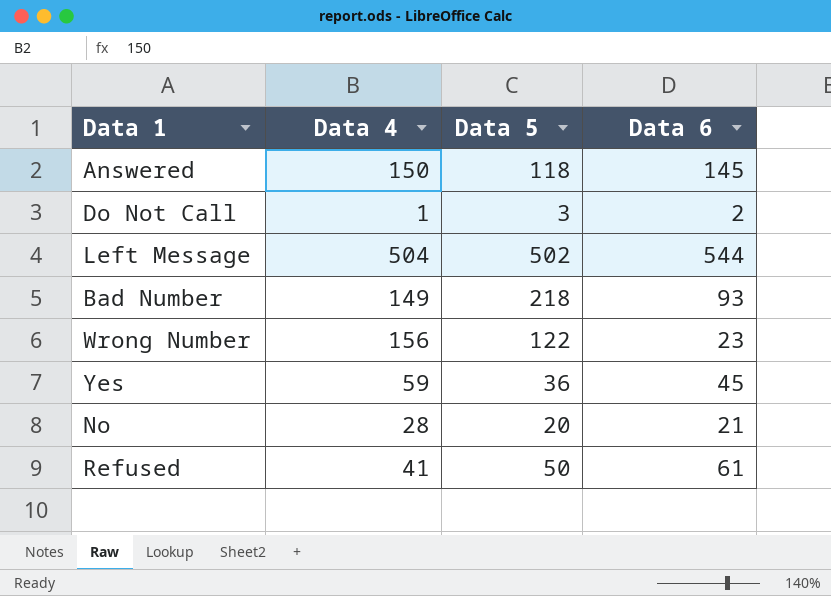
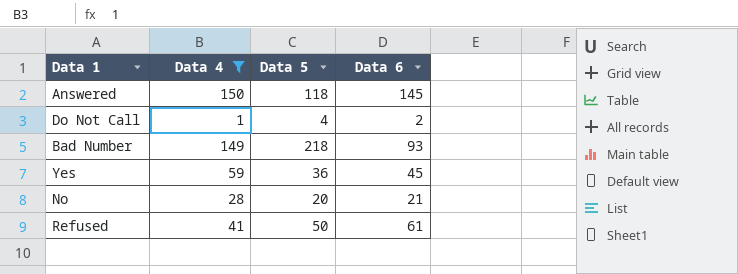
filter: none -> Data 4 <= 150
Do Not Call | Data 5: 3 -> 4

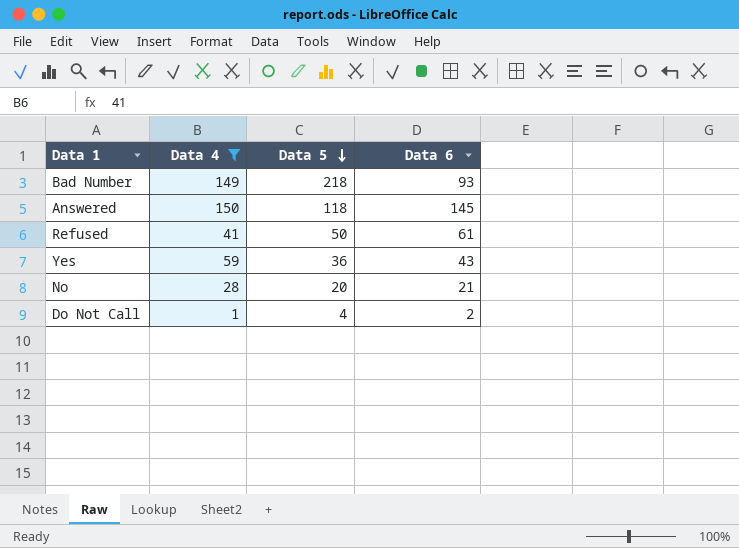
row order: none -> Data 5 descending
Yes | Data 6: 45 -> 43

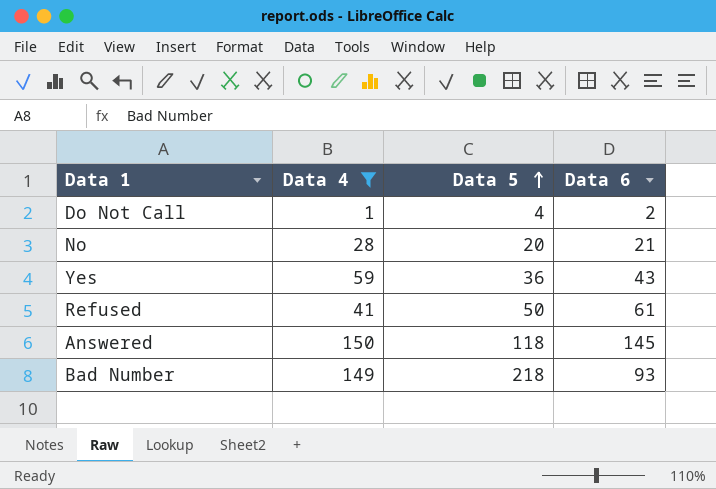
row order: Data 5 descending -> Data 5 ascending

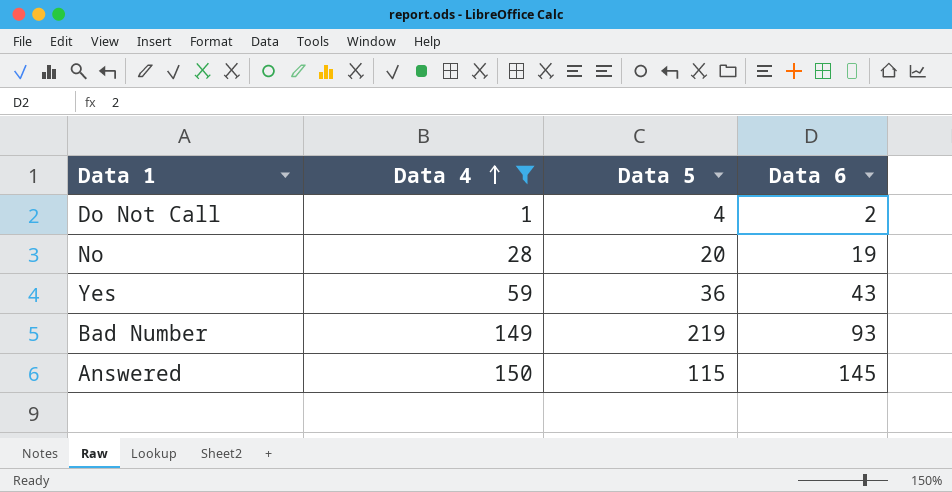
row order: Data 5 ascending -> Data 4 ascending
row Refused: 41 | 50 | 61 -> none
No | Data 6: 21 -> 19
Bad Number | Data 5: 218 -> 219
Answered | Data 5: 118 -> 115

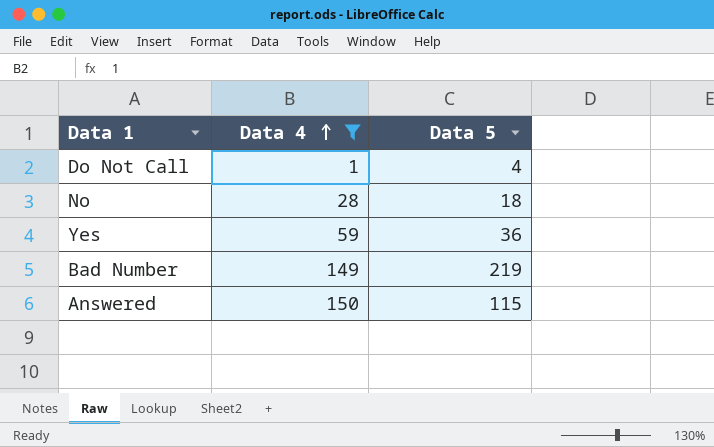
column Data 6 | position: 4 -> none
No | Data 5: 20 -> 18

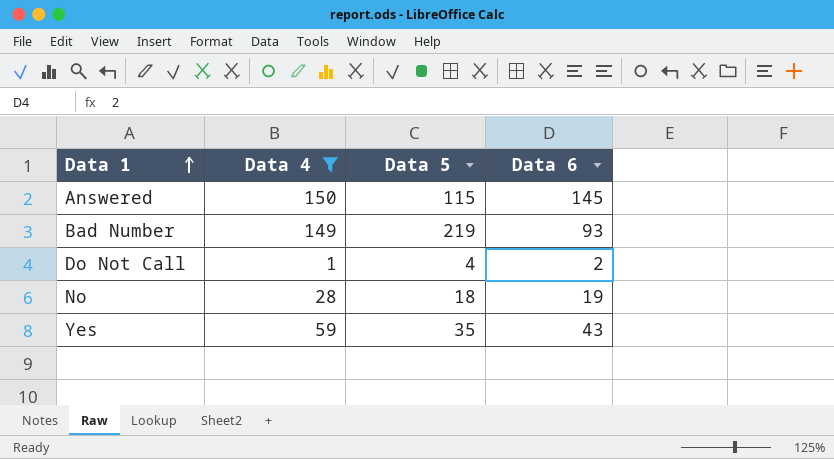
row order: Data 4 ascending -> Data 1 ascending
column Data 6 | position: none -> 4
Yes | Data 5: 36 -> 35

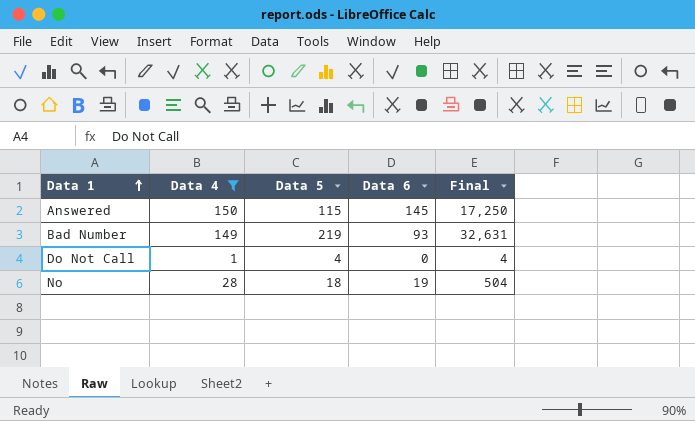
column Final | formula: none -> [Data 4] * [Data 5]
row Yes: 59 | 35 | 43 -> none
Do Not Call | Data 6: 2 -> 0

